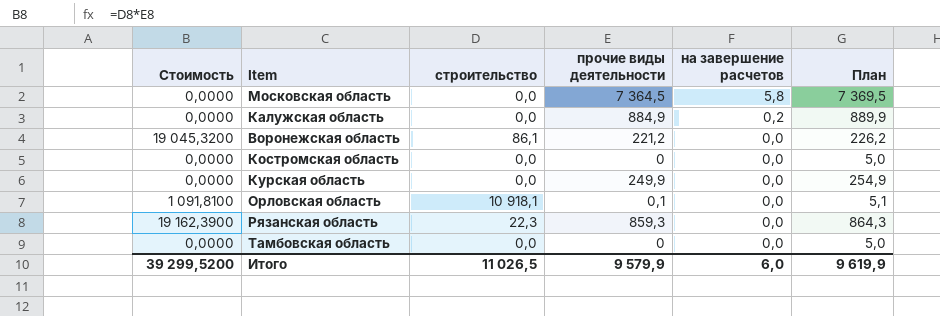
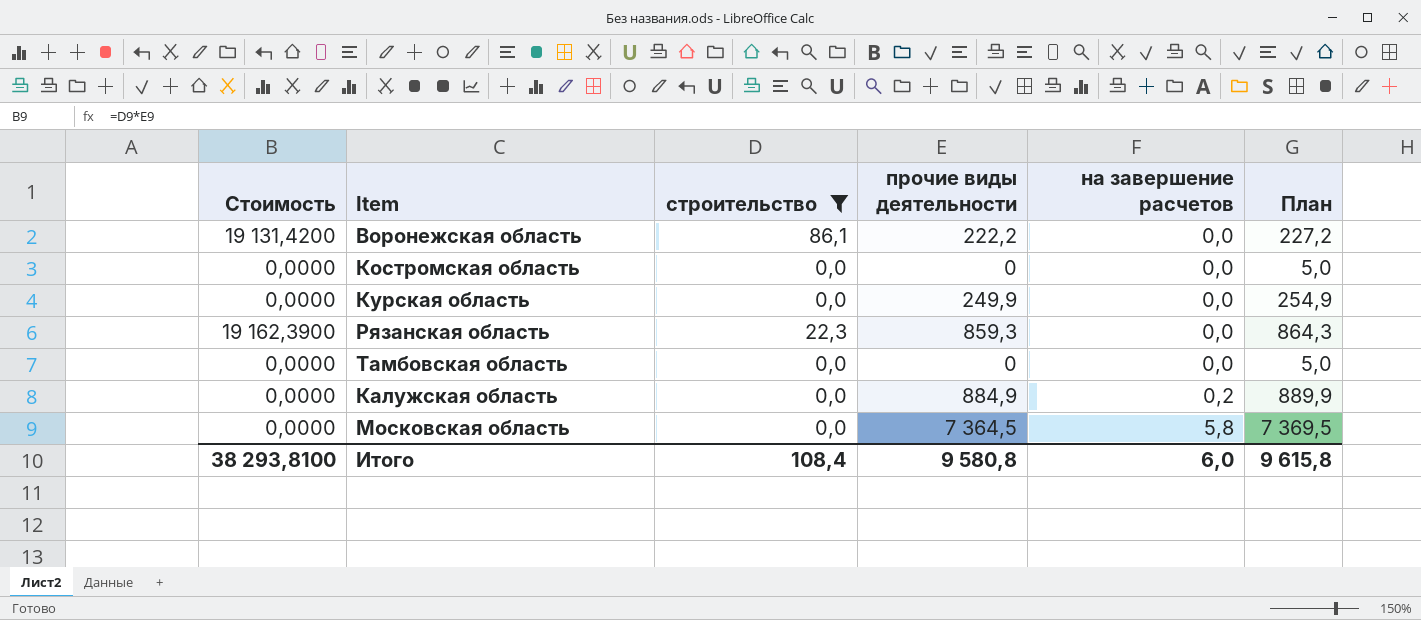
filter: none -> строительство != 10 918,1
row order: на завершение расчетов descending -> на завершение расчетов ascending
Воронежская область | Стоимость: 19 045,3200 -> 19 131,4200
Воронежская область | прочие виды деятельности: 221,2 -> 222,2
Воронежская область | План: 226,2 -> 227,2
Итого | Стоимость: 39 299,5200 -> 38 293,8100
Итого | строительство: 11 026,5 -> 108,4
Итого | прочие виды деятельности: 9 579,9 -> 9 580,8
Итого | План: 9 619,9 -> 9 615,8

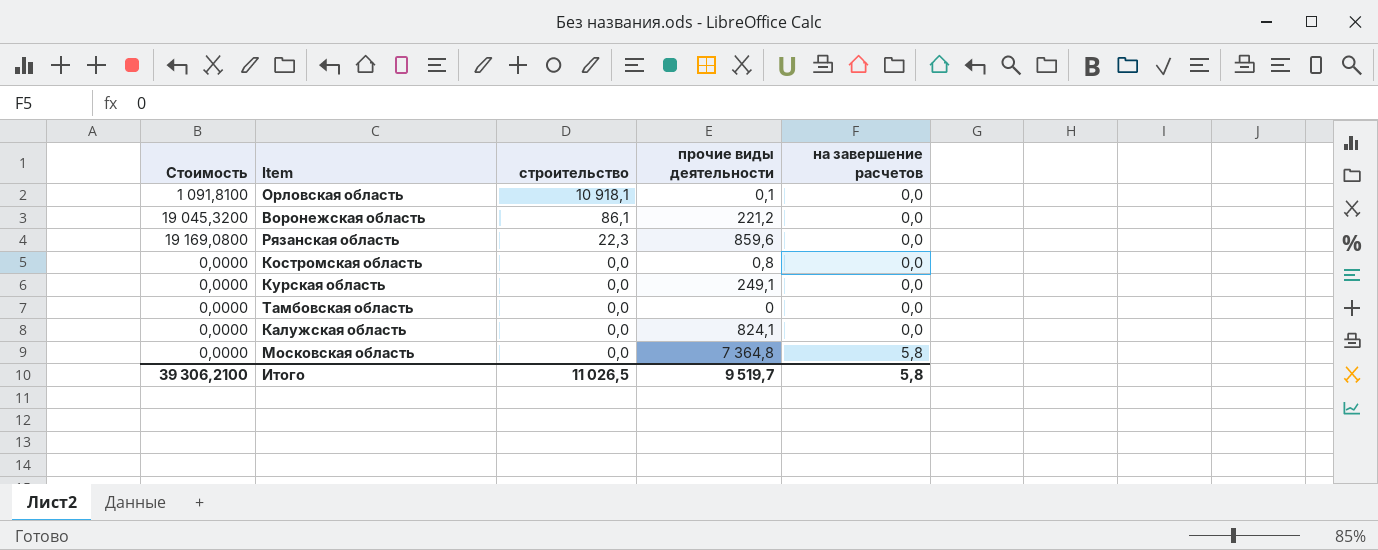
filter: строительство != 10 918,1 -> none
row order: на завершение расчетов ascending -> строительство descending
column План | formula: [прочие виды деятельности] + 5 -> none
Воронежская область | Стоимость: 19 131,4200 -> 19 045,3200
Воронежская область | прочие виды деятельности: 222,2 -> 221,2
Рязанская область | Стоимость: 19 162,3900 -> 19 169,0800
Рязанская область | прочие виды деятельности: 859,3 -> 859,6
Костромская область | прочие виды деятельности: 0 -> 0,8
Курская область | прочие виды деятельности: 249,9 -> 249,1
Калужская область | прочие виды деятельности: 884,9 -> 824,1
Калужская область | на завершение расчетов: 0,2 -> 0,0
Московская область | прочие виды деятельности: 7 364,5 -> 7 364,8
Итого | Стоимость: 38 293,8100 -> 39 306,2100
Итого | строительство: 108,4 -> 11 026,5
Итого | прочие виды деятельности: 9 580,8 -> 9 519,7
Итого | на завершение расчетов: 6,0 -> 5,8

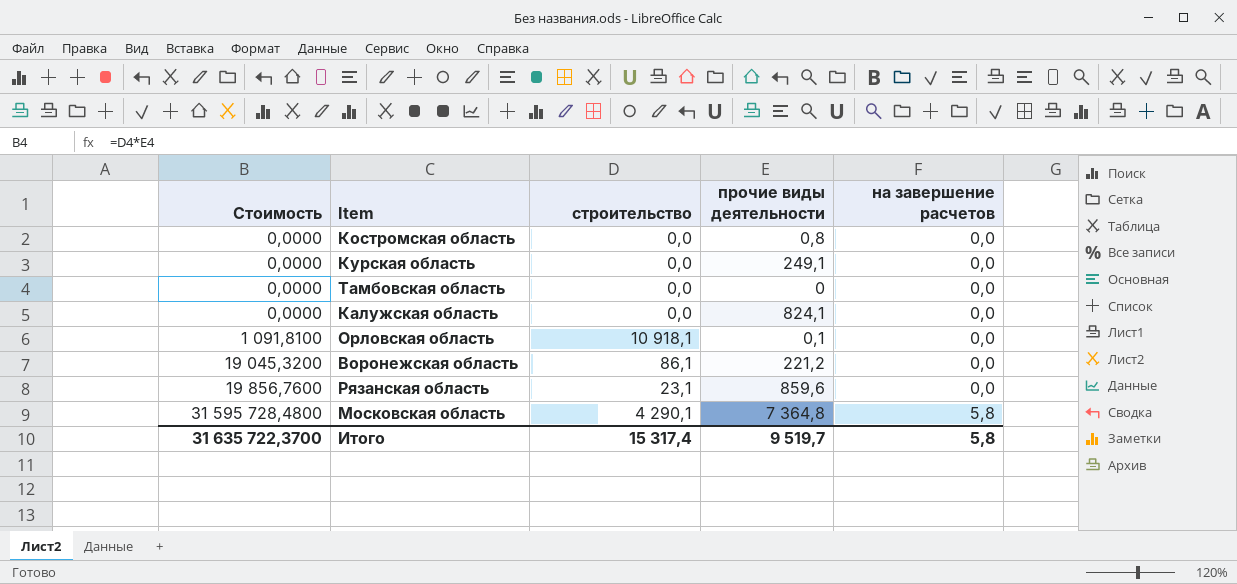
row order: строительство descending -> Стоимость ascending
Рязанская область | Стоимость: 19 169,0800 -> 19 856,7600
Рязанская область | строительство: 22,3 -> 23,1
Московская область | Стоимость: 0,0000 -> 31 595 728,4800
Московская область | строительство: 0,0 -> 4 290,1
Итого | Стоимость: 39 306,2100 -> 31 635 722,3700
Итого | строительство: 11 026,5 -> 15 317,4

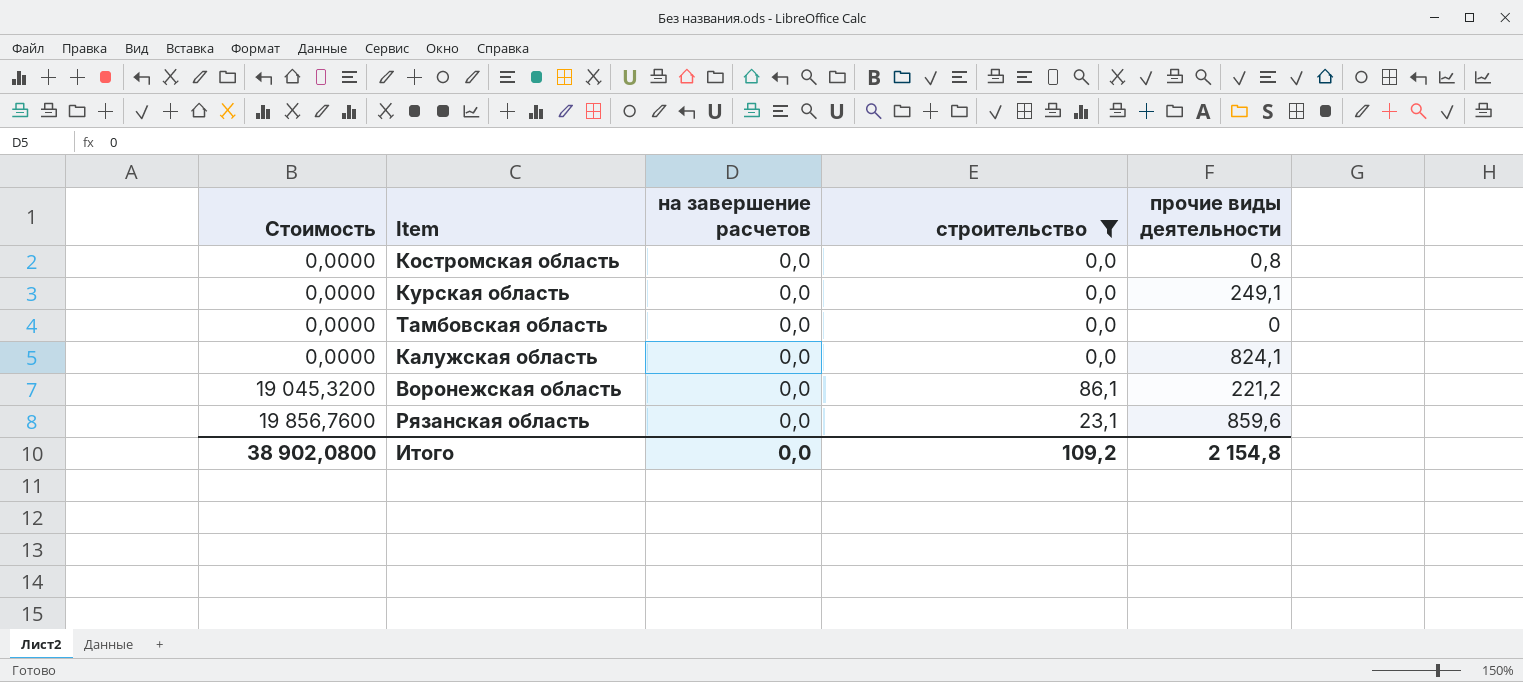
filter: none -> строительство <= 86,1
column на завершение расчетов | position: 5 -> 3
Итого | Стоимость: 31 635 722,3700 -> 38 902,0800
Итого | на завершение расчетов: 5,8 -> 0,0
Итого | строительство: 15 317,4 -> 109,2
Итого | прочие виды деятельности: 9 519,7 -> 2 154,8

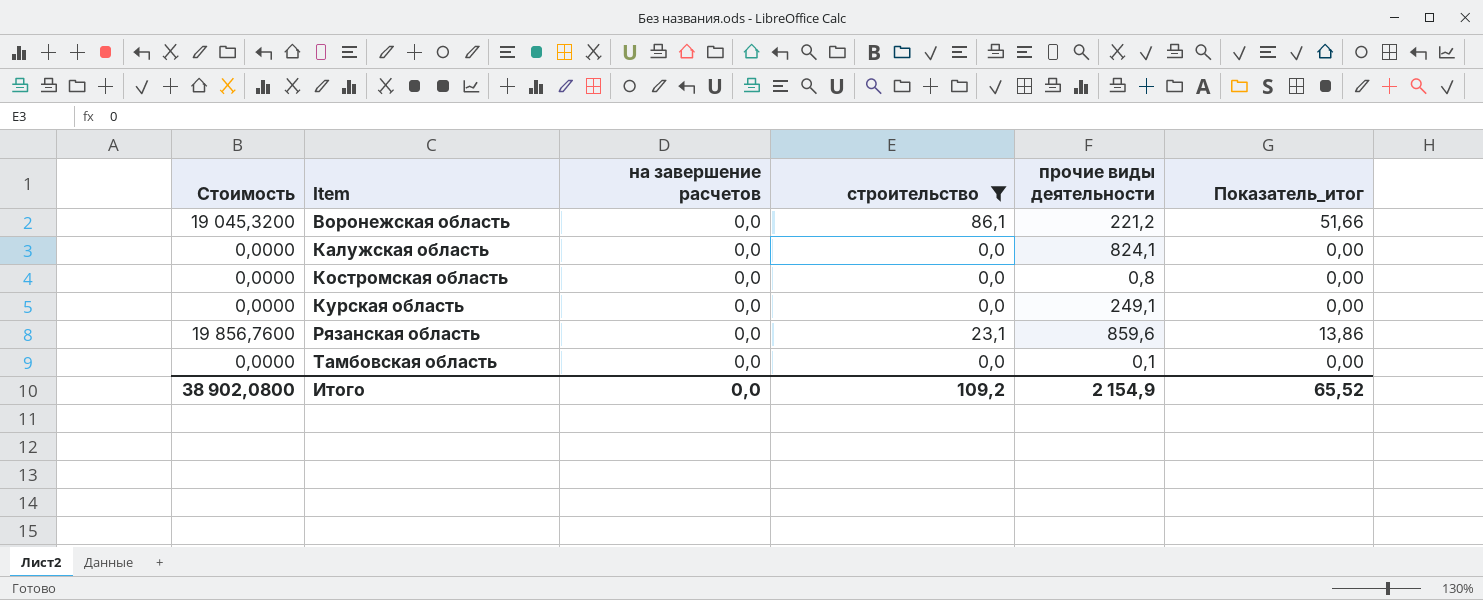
row order: Стоимость ascending -> Item ascending
column Показатель_итог | formula: none -> [строительство] * 0,6
Тамбовская область | прочие виды деятельности: 0 -> 0,1
Итого | прочие виды деятельности: 2 154,8 -> 2 154,9

